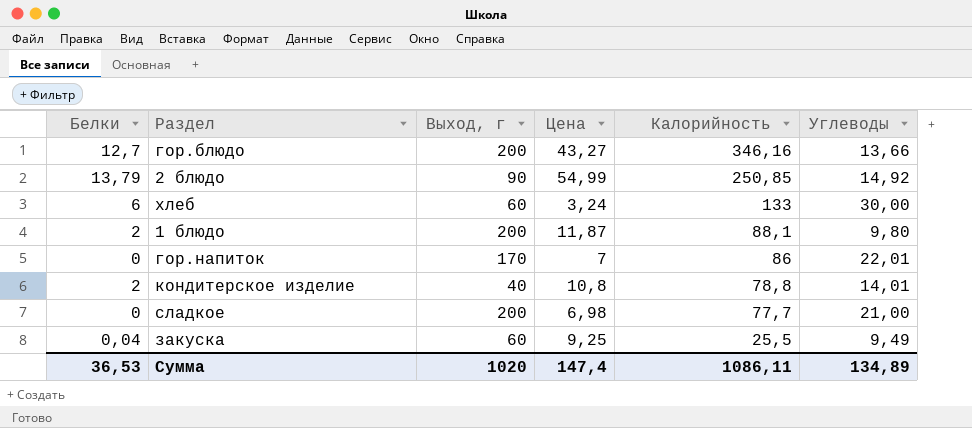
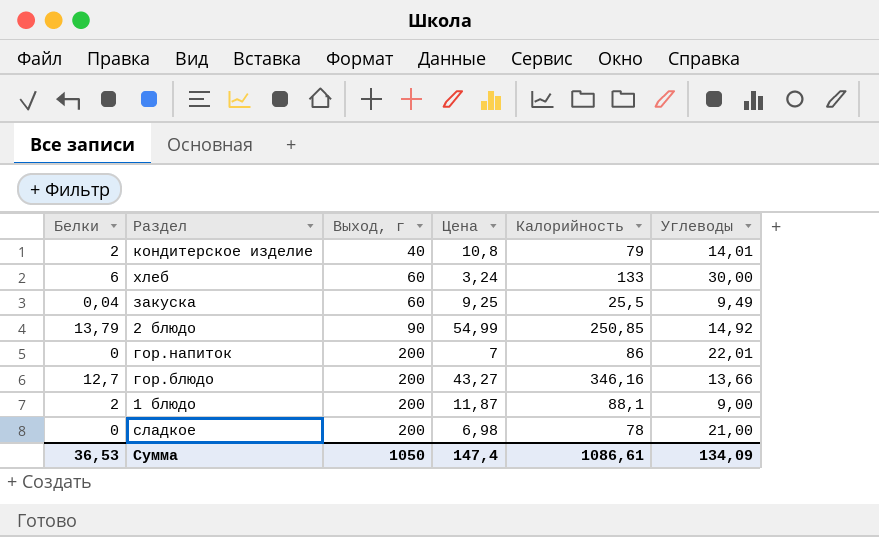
row order: Калорийность descending -> Выход, г ascending
кондитерское изделие | Калорийность: 78,8 -> 79
гор.напиток | Выход, г: 170 -> 200
1 блюдо | Углеводы: 9,80 -> 9,00
сладкое | Калорийность: 77,7 -> 78
Сумма | Выход, г: 1020 -> 1050
Сумма | Калорийность: 1086,11 -> 1086,61
Сумма | Углеводы: 134,89 -> 134,09

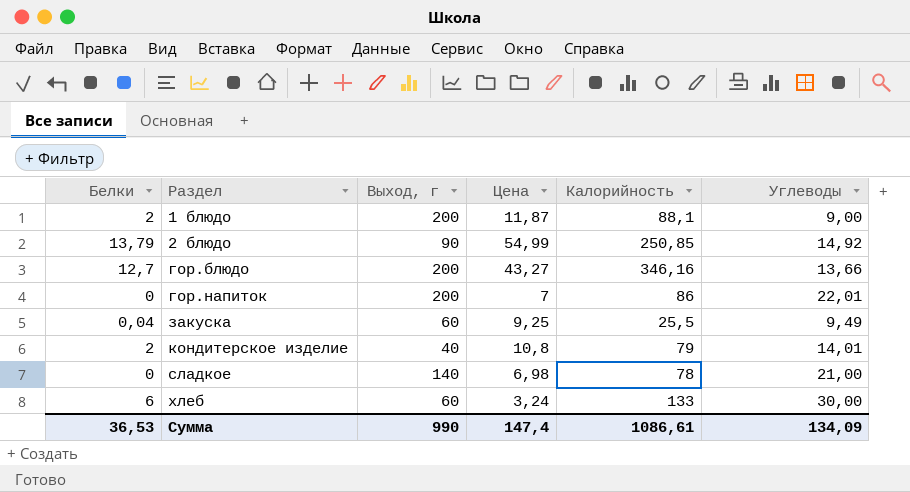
row order: Выход, г ascending -> Раздел ascending
сладкое | Выход, г: 200 -> 140
Сумма | Выход, г: 1050 -> 990

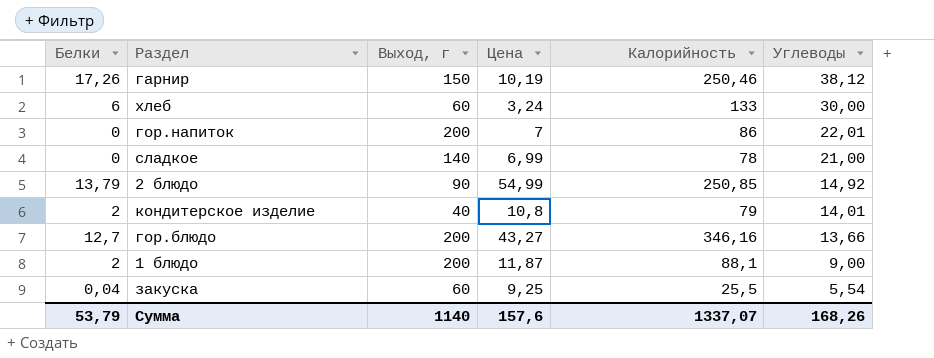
row order: Раздел ascending -> Углеводы descending
row гарнир: none -> 17,26 | 150 | 10,19 | 250,46 | 38,12
сладкое | Цена: 6,98 -> 6,99
закуска | Углеводы: 9,49 -> 5,54
Сумма | Белки: 36,53 -> 53,79
Сумма | Выход, г: 990 -> 1140
Сумма | Цена: 147,4 -> 157,6
Сумма | Калорийность: 1086,61 -> 1337,07
Сумма | Углеводы: 134,09 -> 168,26

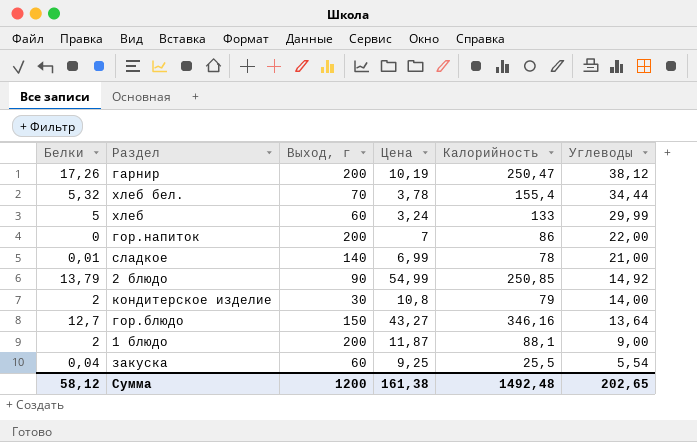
гарнир | Выход, г: 150 -> 200
гарнир | Калорийность: 250,46 -> 250,47
row хлеб бел.: none -> 5,32 | 70 | 3,78 | 155,4 | 34,44
хлеб | Белки: 6 -> 5
хлеб | Углеводы: 30,00 -> 29,99
гор.напиток | Углеводы: 22,01 -> 22,00
сладкое | Белки: 0 -> 0,01
кондитерское изделие | Выход, г: 40 -> 30
кондитерское изделие | Углеводы: 14,01 -> 14,00
гор.блюдо | Выход, г: 200 -> 150
гор.блюдо | Углеводы: 13,66 -> 13,64
Сумма | Белки: 53,79 -> 58,12
Сумма | Выход, г: 1140 -> 1200
Сумма | Цена: 157,6 -> 161,38
Сумма | Калорийность: 1337,07 -> 1492,48
Сумма | Углеводы: 168,26 -> 202,65

